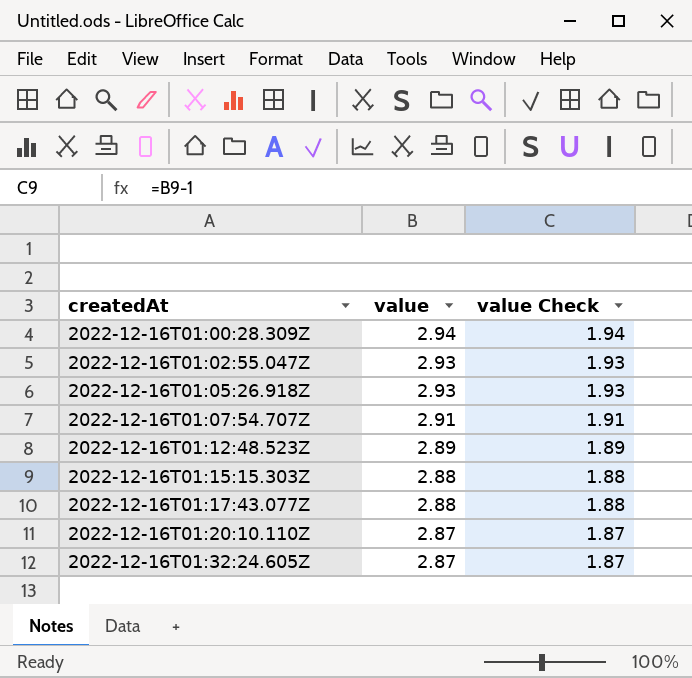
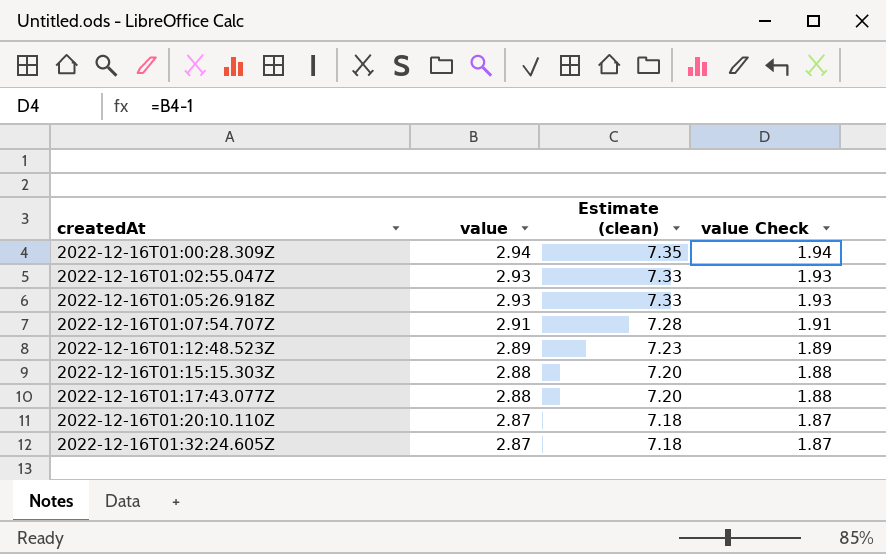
column Estimate (clean) | formula: none -> [value] * 2.5

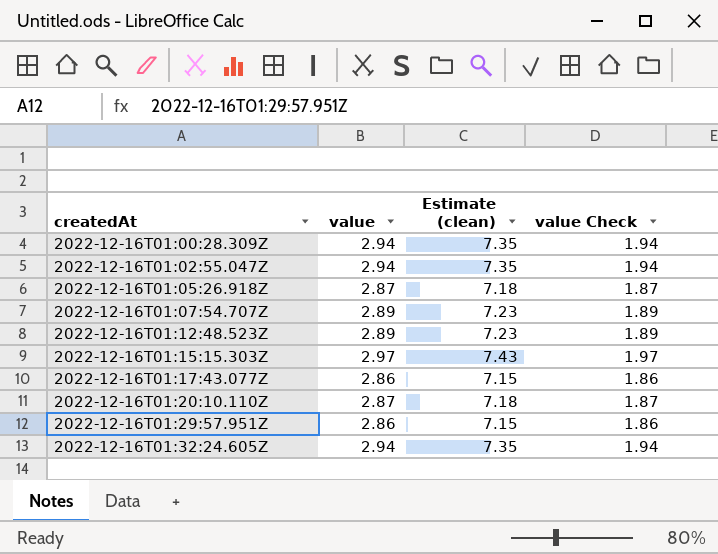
2022-12-16T01:02:55.047Z | value: 2.93 -> 2.94
2022-12-16T01:02:55.047Z | Estimate (clean): 7.33 -> 7.35
2022-12-16T01:02:55.047Z | value Check: 1.93 -> 1.94
2022-12-16T01:05:26.918Z | value: 2.93 -> 2.87
2022-12-16T01:05:26.918Z | Estimate (clean): 7.33 -> 7.18
2022-12-16T01:05:26.918Z | value Check: 1.93 -> 1.87
2022-12-16T01:07:54.707Z | value: 2.91 -> 2.89
2022-12-16T01:07:54.707Z | Estimate (clean): 7.28 -> 7.23
2022-12-16T01:07:54.707Z | value Check: 1.91 -> 1.89
2022-12-16T01:15:15.303Z | value: 2.88 -> 2.97
2022-12-16T01:15:15.303Z | Estimate (clean): 7.20 -> 7.43
2022-12-16T01:15:15.303Z | value Check: 1.88 -> 1.97
2022-12-16T01:17:43.077Z | value: 2.88 -> 2.86
2022-12-16T01:17:43.077Z | Estimate (clean): 7.20 -> 7.15
2022-12-16T01:17:43.077Z | value Check: 1.88 -> 1.86
row 2022-12-16T01:29:57.951Z: none -> 2.86 | 7.15 | 1.86
2022-12-16T01:32:24.605Z | value: 2.87 -> 2.94
2022-12-16T01:32:24.605Z | Estimate (clean): 7.18 -> 7.35
2022-12-16T01:32:24.605Z | value Check: 1.87 -> 1.94

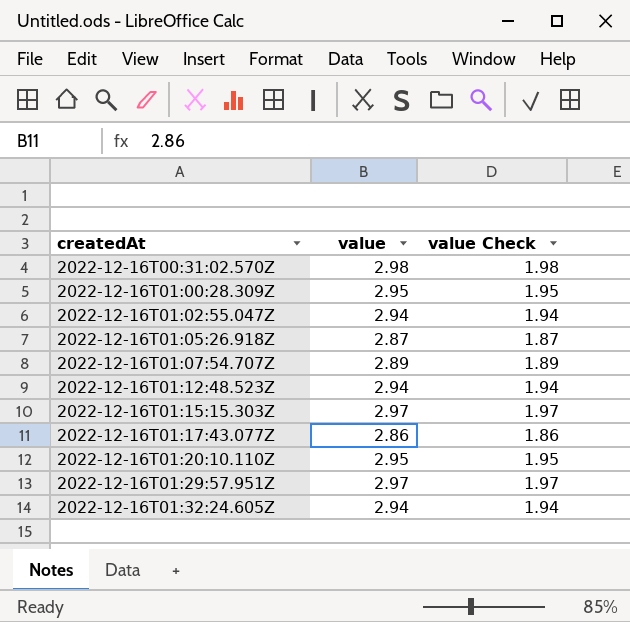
column Estimate (clean) | formula: [value] * 2.5 -> none
row 2022-12-16T00:31:02.570Z: none -> 2.98 | 1.98
2022-12-16T01:00:28.309Z | value: 2.94 -> 2.95
2022-12-16T01:00:28.309Z | value Check: 1.94 -> 1.95
2022-12-16T01:12:48.523Z | value: 2.89 -> 2.94
2022-12-16T01:12:48.523Z | value Check: 1.89 -> 1.94
2022-12-16T01:20:10.110Z | value: 2.87 -> 2.95
2022-12-16T01:20:10.110Z | value Check: 1.87 -> 1.95
2022-12-16T01:29:57.951Z | value: 2.86 -> 2.97
2022-12-16T01:29:57.951Z | value Check: 1.86 -> 1.97

